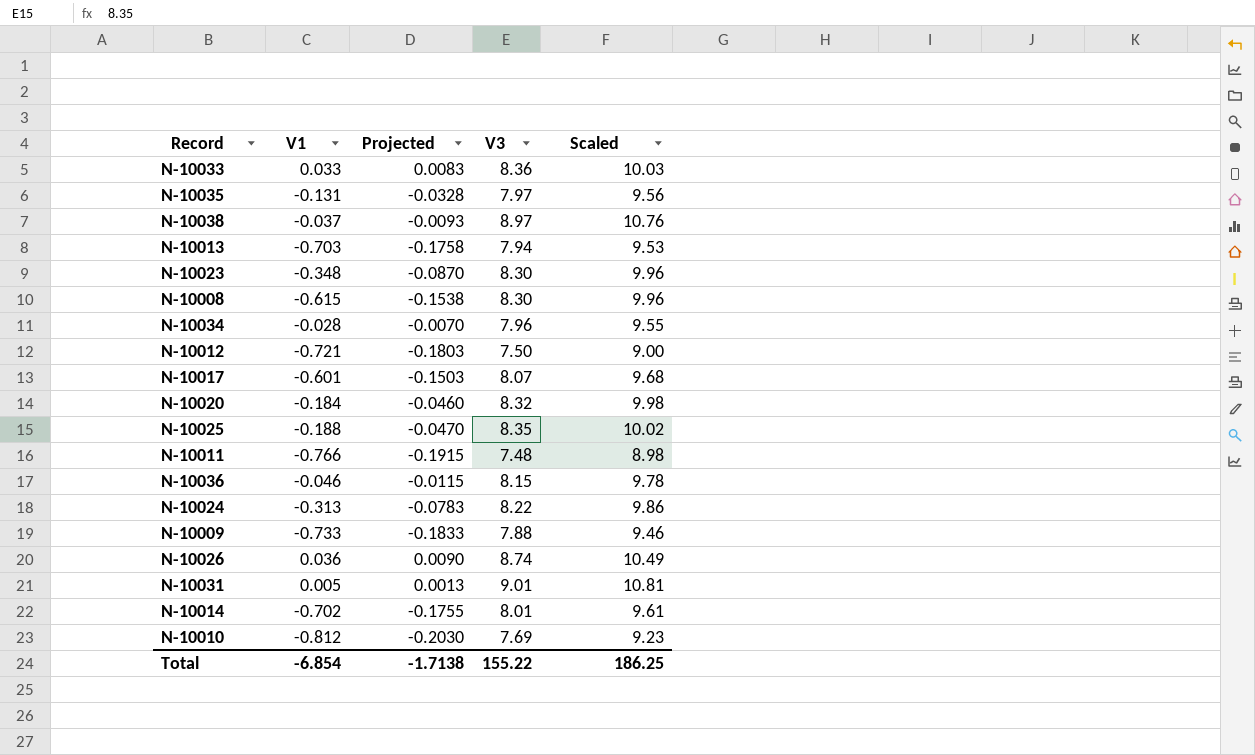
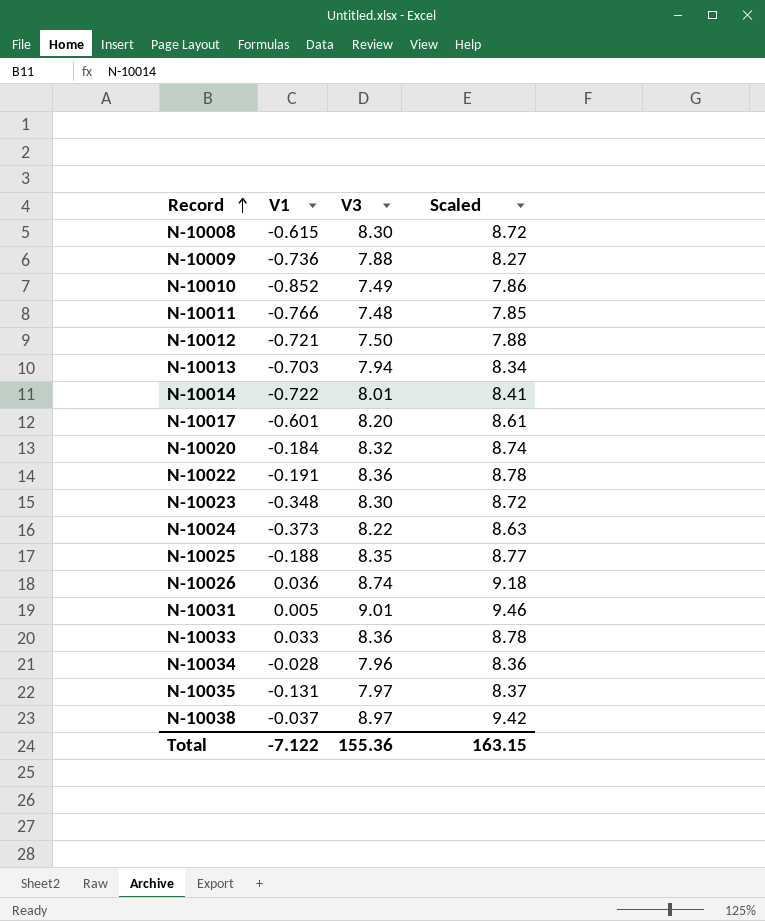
row order: none -> Record ascending
column Projected | formula: [V1] * 0.25 -> none
column Scaled | formula: [V3] * 1.2 -> [V3] * 1.05
row N-10036: -0.046 | -0.0115 | 8.15 | 9.78 -> none
N-10009 | V1: -0.733 -> -0.736
N-10010 | V1: -0.812 -> -0.852
N-10010 | V3: 7.69 -> 7.49
N-10014 | V1: -0.702 -> -0.722
N-10017 | V3: 8.07 -> 8.20
row N-10022: none -> -0.191 | 8.36 | 8.78
N-10024 | V1: -0.313 -> -0.373
Total | V1: -6.854 -> -7.122
Total | V3: 155.22 -> 155.36
Total | Scaled: 186.25 -> 163.15

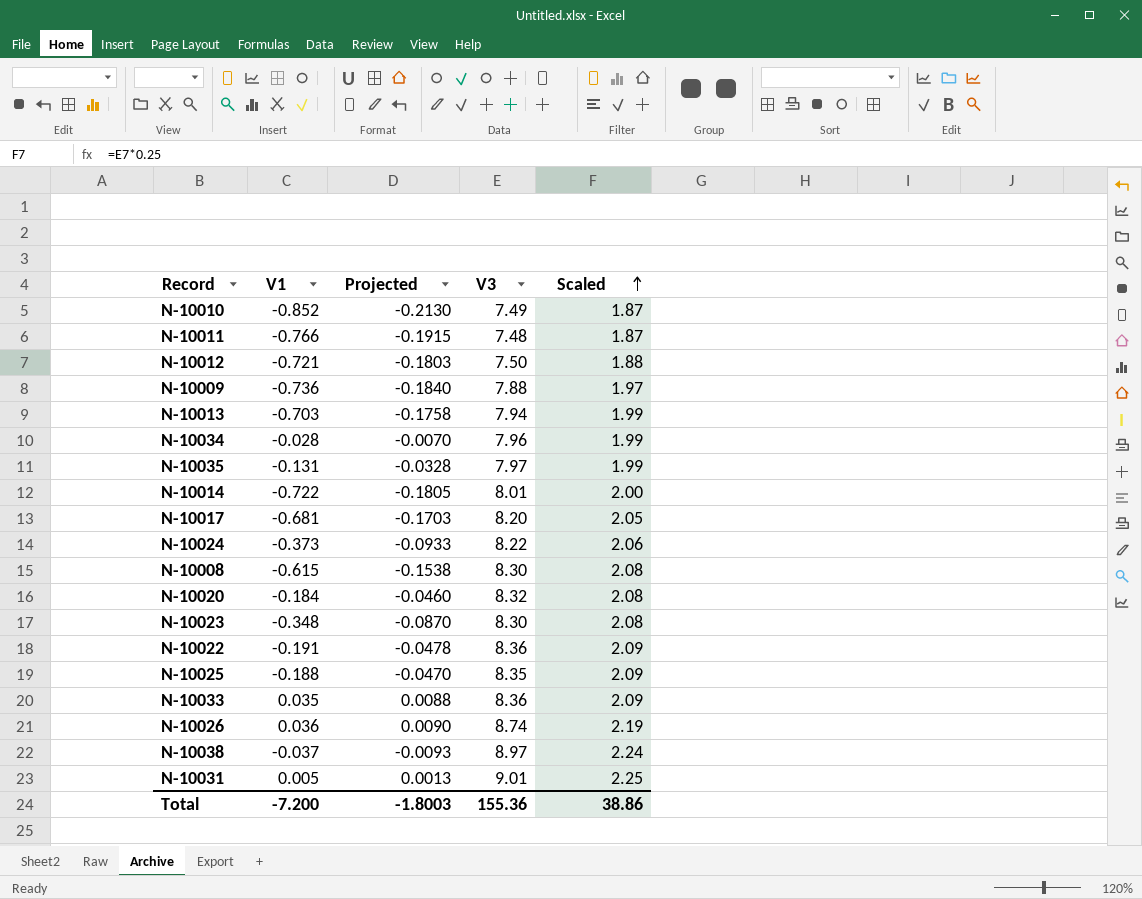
row order: Record ascending -> Scaled ascending
column Projected | formula: none -> [V1] * 0.25
column Scaled | formula: [V3] * 1.05 -> [V3] * 0.25
N-10017 | V1: -0.601 -> -0.681
N-10033 | V1: 0.033 -> 0.035
Total | V1: -7.122 -> -7.200
Total | Scaled: 163.15 -> 38.86

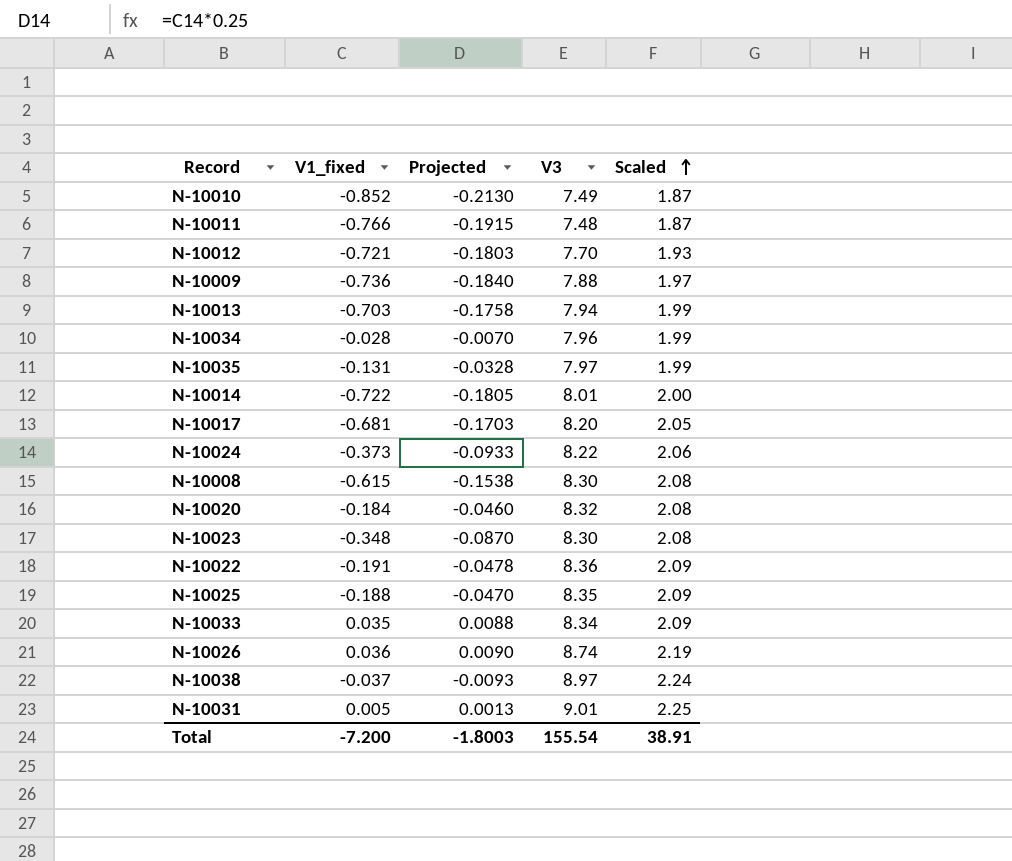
column name: V1 -> V1_fixed
N-10012 | V3: 7.50 -> 7.70
N-10012 | Scaled: 1.88 -> 1.93
N-10033 | V3: 8.36 -> 8.34
Total | V3: 155.36 -> 155.54
Total | Scaled: 38.86 -> 38.91

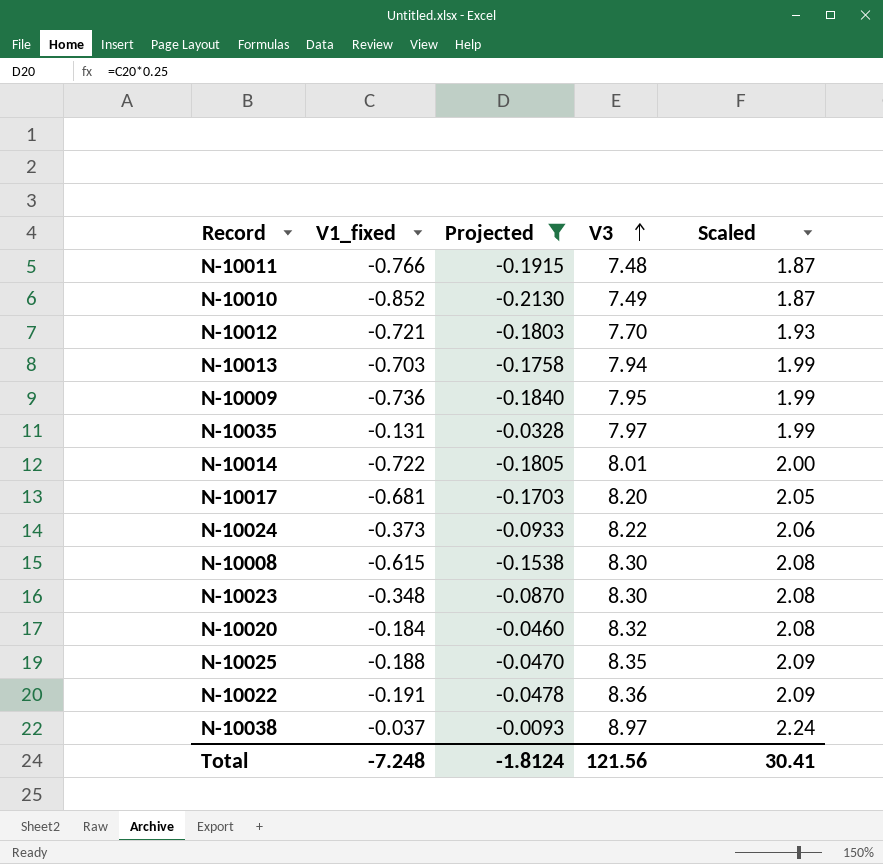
filter: none -> Projected <= -0.0093
row order: Scaled ascending -> V3 ascending
N-10009 | V3: 7.88 -> 7.95
N-10009 | Scaled: 1.97 -> 1.99
Total | V1_fixed: -7.200 -> -7.248
Total | Projected: -1.8003 -> -1.8124
Total | V3: 155.54 -> 121.56
Total | Scaled: 38.91 -> 30.41

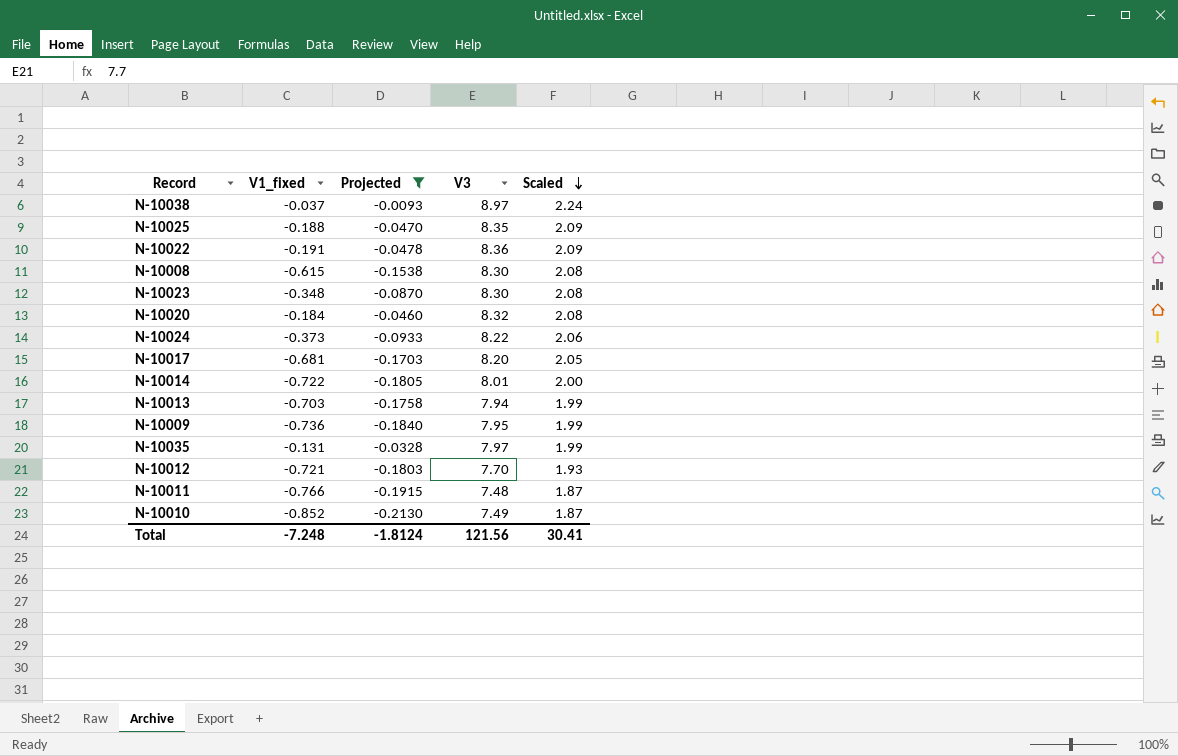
row order: V3 ascending -> Scaled descending

